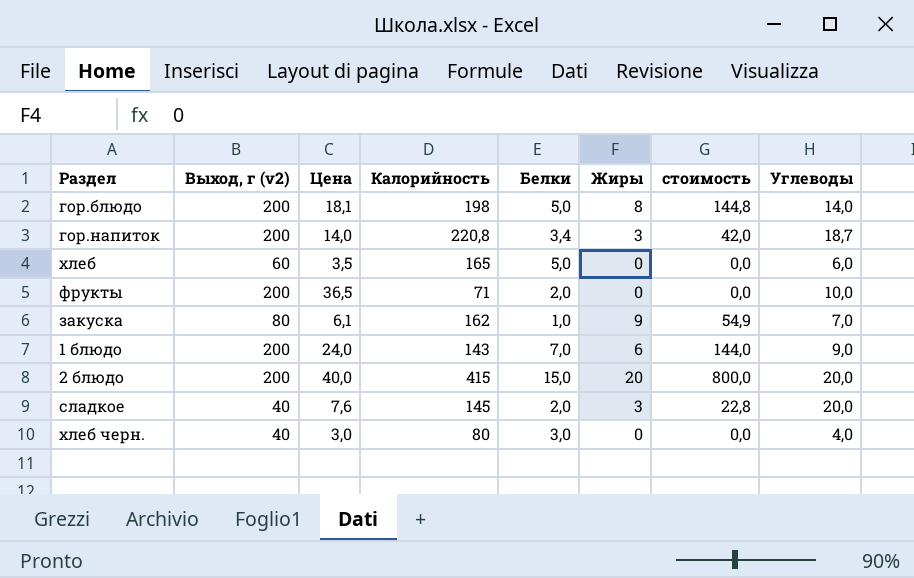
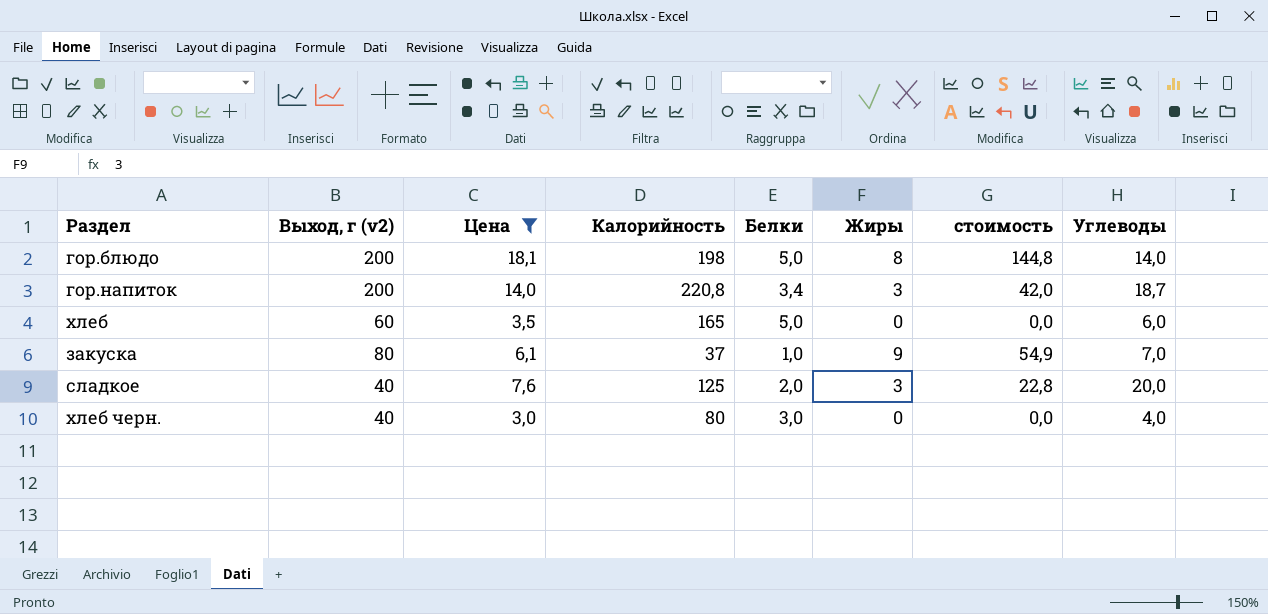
filter: none -> Цена <= 18,1
закуска | Калорийность: 162 -> 37
сладкое | Калорийность: 145 -> 125

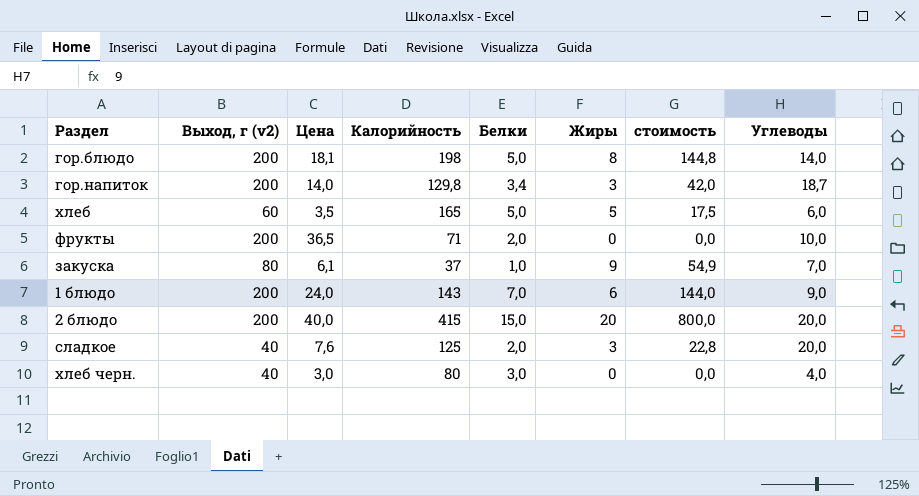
filter: Цена <= 18,1 -> none
гор.напиток | Калорийность: 220,8 -> 129,8
хлеб | Жиры: 0 -> 5
хлеб | стоимость: 0,0 -> 17,5

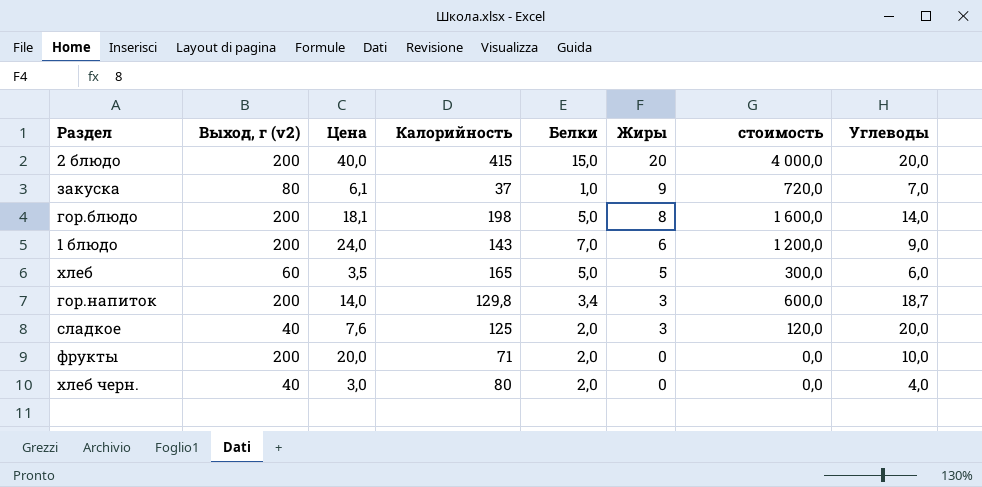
row order: none -> Жиры descending
column стоимость | formula: [Цена] * [Жиры] -> [Выход, г (v2)] * [Жиры]
фрукты | Цена: 36,5 -> 20,0
хлеб черн. | Белки: 3,0 -> 2,0

